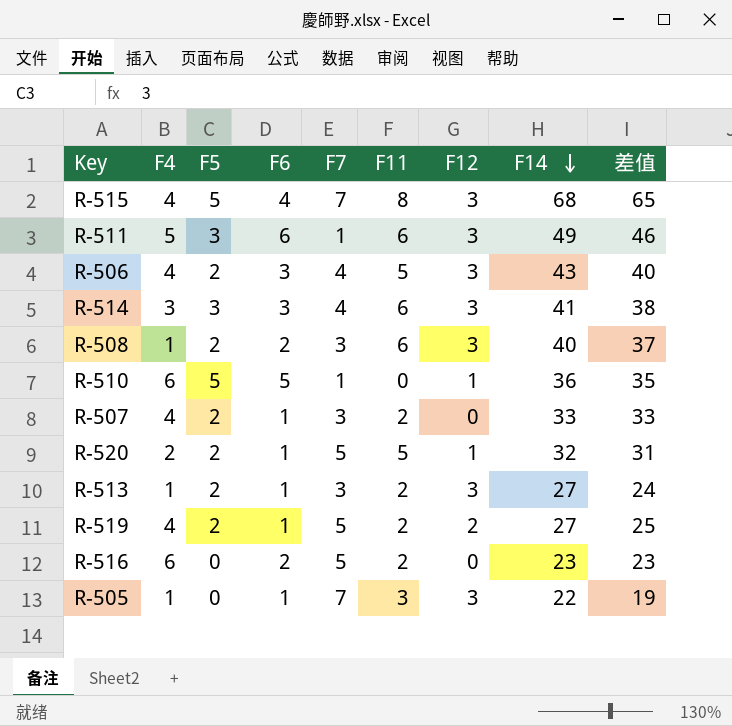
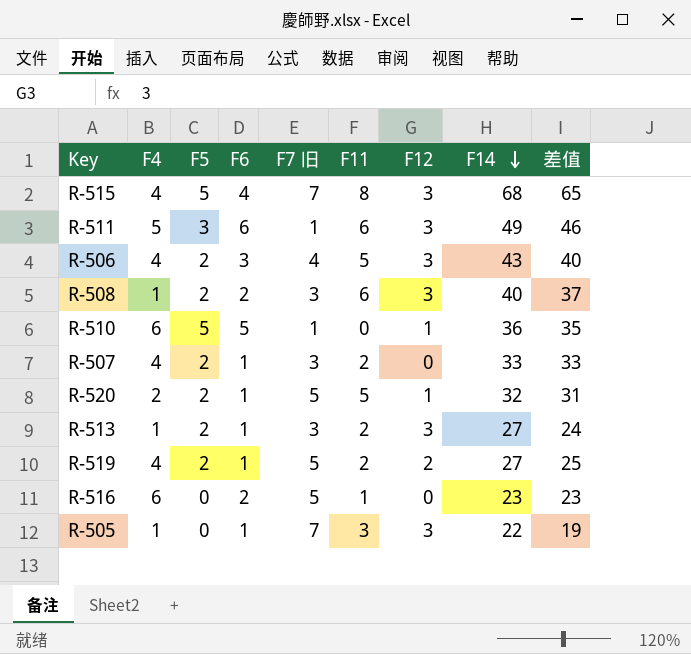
column name: F7 -> F7 旧
row R-514: 3 | 3 | 3 | 4 | 6 | 3 | 41 | 38 -> none
R-516 | F11: 2 -> 1

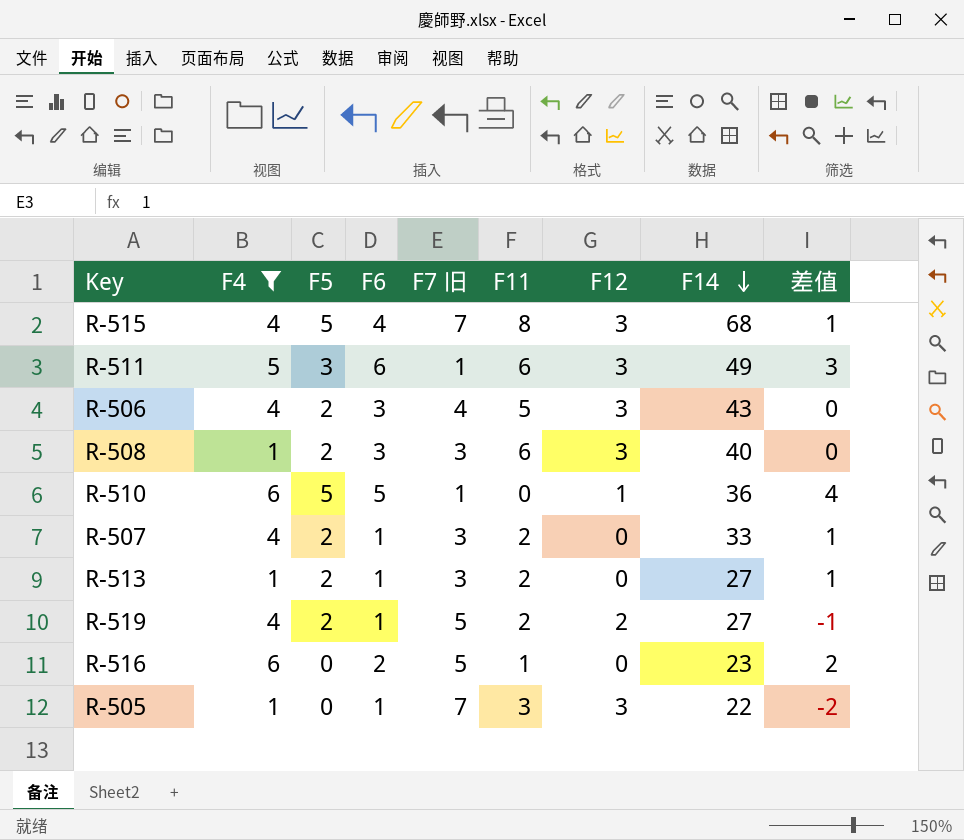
filter: none -> F4 != 2
column 差值 | formula: [F14] - [F12] -> [F6] - [F12]
R-508 | F6: 2 -> 3
R-513 | F12: 3 -> 0

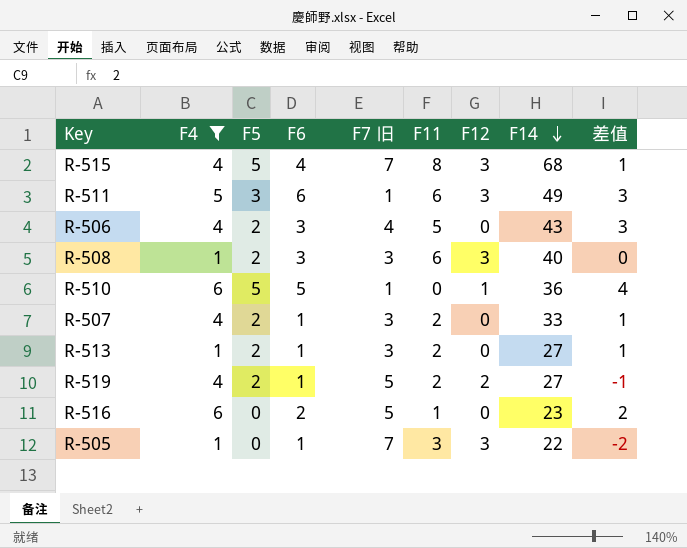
R-506 | F12: 3 -> 0
R-506 | 差值: 0 -> 3

